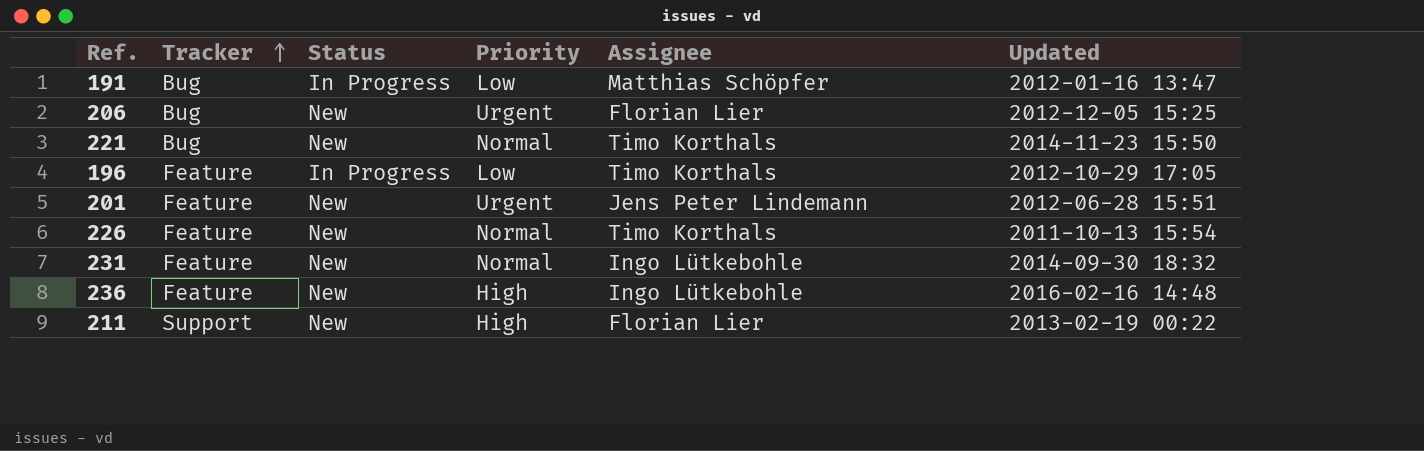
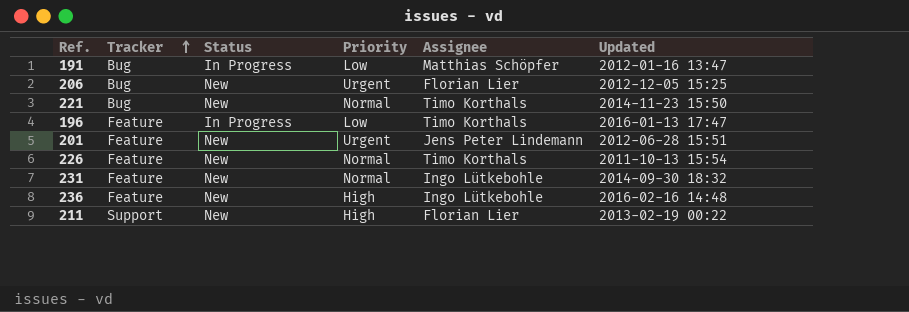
196 | Updated: 2012-10-29 17:05 -> 2016-01-13 17:47

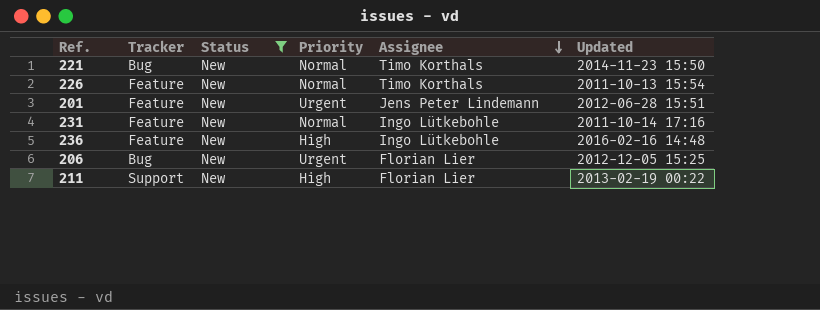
filter: none -> Status = New
row order: Tracker ascending -> Assignee descending
231 | Updated: 2014-09-30 18:32 -> 2011-10-14 17:16

